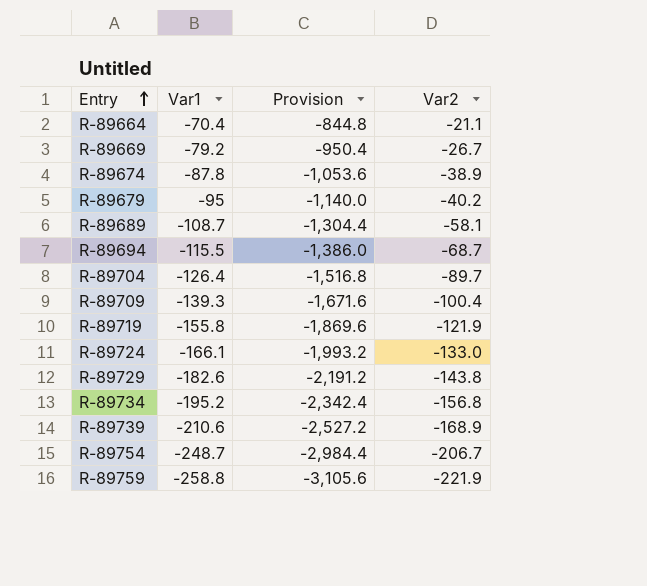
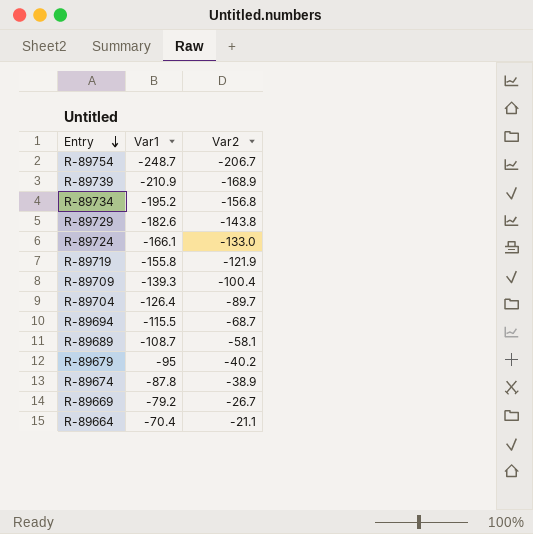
row order: Entry ascending -> Entry descending
column Provision | formula: [Var1] * 12 -> none
row R-89759: -258.8 | -3,105.6 | -221.9 -> none
R-89739 | Var1: -210.6 -> -210.9

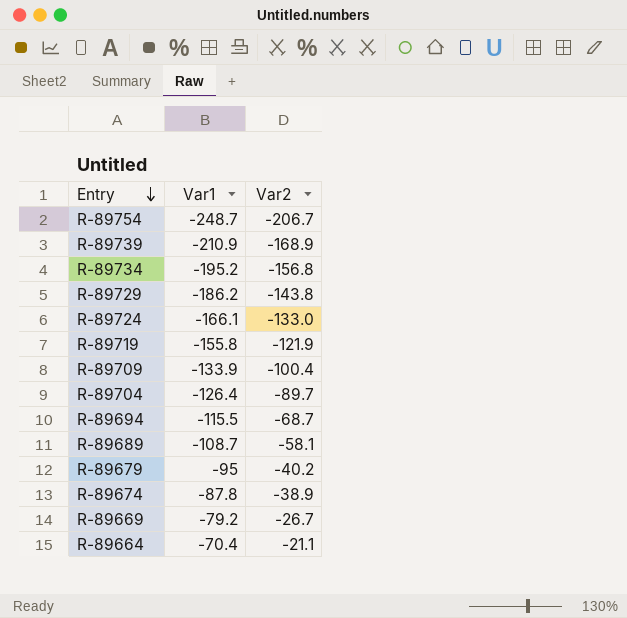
R-89729 | Var1: -182.6 -> -186.2
R-89709 | Var1: -139.3 -> -133.9

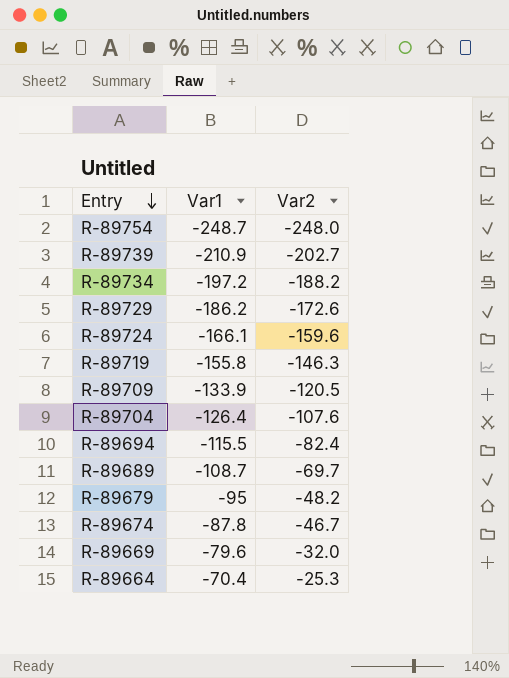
R-89754 | Var2: -206.7 -> -248.0
R-89739 | Var2: -168.9 -> -202.7
R-89734 | Var1: -195.2 -> -197.2
R-89734 | Var2: -156.8 -> -188.2
R-89729 | Var2: -143.8 -> -172.6
R-89724 | Var2: -133.0 -> -159.6
R-89719 | Var2: -121.9 -> -146.3
R-89709 | Var2: -100.4 -> -120.5
R-89704 | Var2: -89.7 -> -107.6
R-89694 | Var2: -68.7 -> -82.4
R-89689 | Var2: -58.1 -> -69.7
R-89679 | Var2: -40.2 -> -48.2
R-89674 | Var2: -38.9 -> -46.7
R-89669 | Var1: -79.2 -> -79.6
R-89669 | Var2: -26.7 -> -32.0
R-89664 | Var2: -21.1 -> -25.3

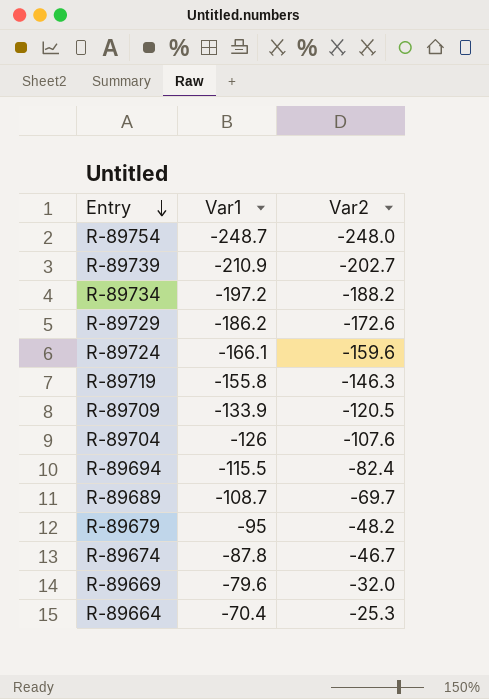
R-89704 | Var1: -126.4 -> -126

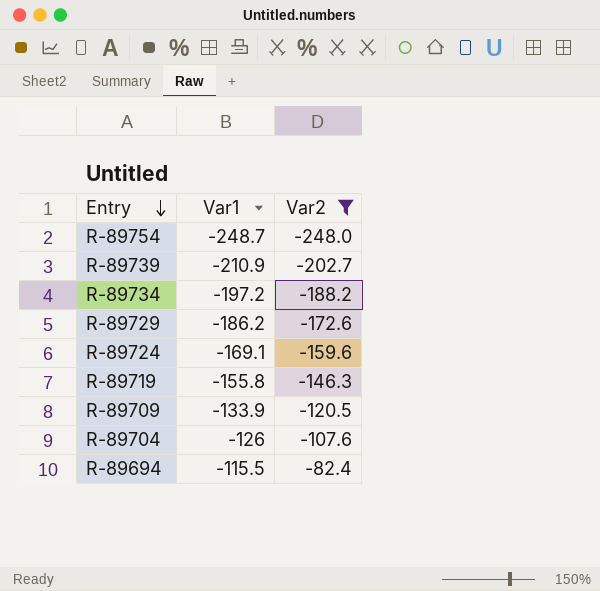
filter: none -> Var2 <= -82.4
R-89724 | Var1: -166.1 -> -169.1

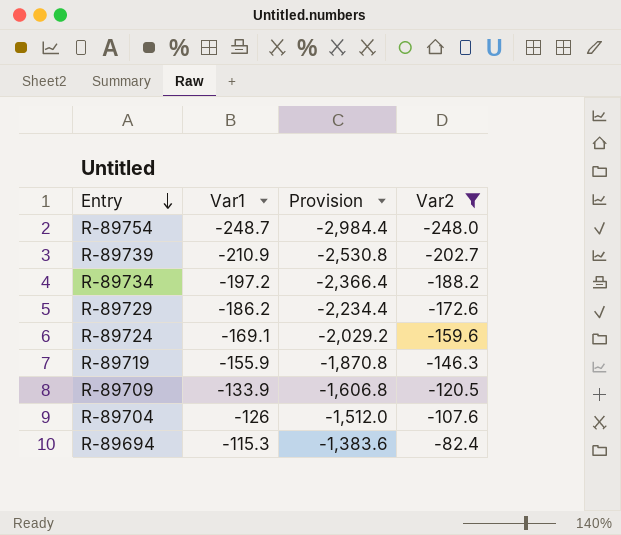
column Provision | formula: none -> [Var1] * 12
R-89719 | Var1: -155.8 -> -155.9
R-89694 | Var1: -115.5 -> -115.3

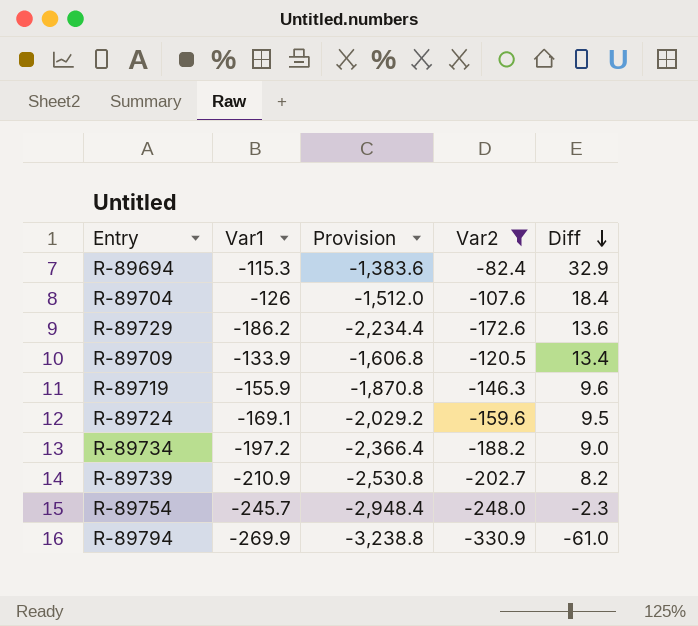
row order: Entry descending -> Diff descending
column Diff | formula: none -> [Var2] - [Var1]
R-89754 | Var1: -248.7 -> -245.7
R-89754 | Provision: -2,984.4 -> -2,948.4
row R-89794: none -> -269.9 | -3,238.8 | -330.9 | -61.0

